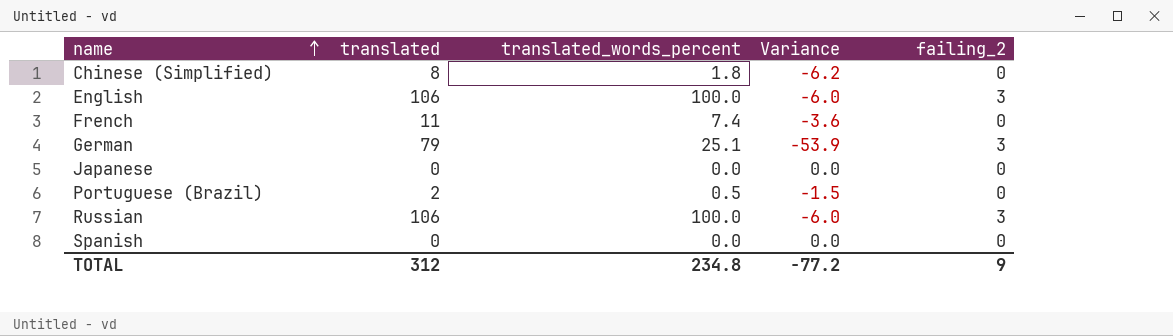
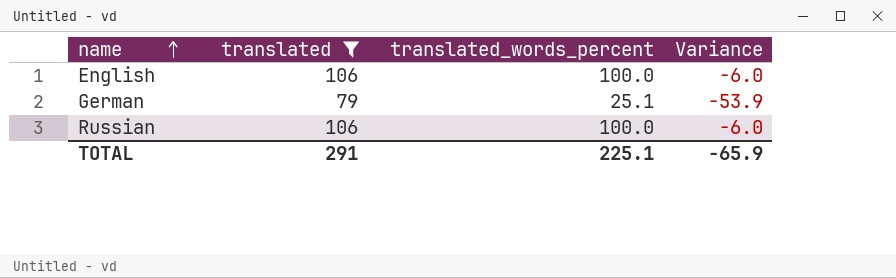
filter: none -> translated >= 79
column failing_2 | position: 5 -> none
TOTAL | translated: 312 -> 291
TOTAL | translated_words_percent: 234.8 -> 225.1
TOTAL | Variance: -77.2 -> -65.9

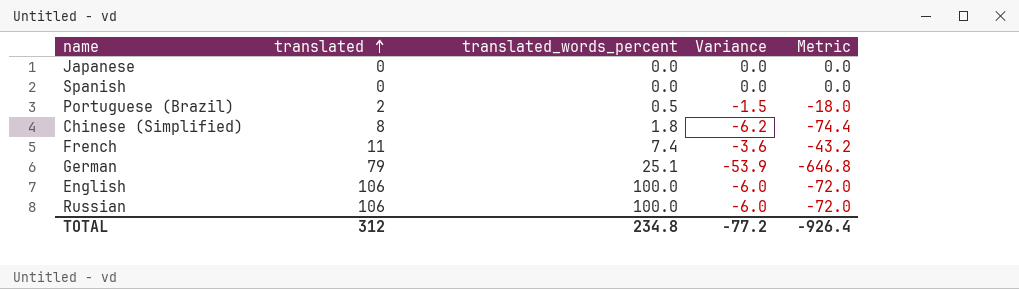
filter: translated >= 79 -> none
row order: name ascending -> translated ascending
column Metric | formula: none -> [Variance] * 12
TOTAL | translated: 291 -> 312
TOTAL | translated_words_percent: 225.1 -> 234.8
TOTAL | Variance: -65.9 -> -77.2

